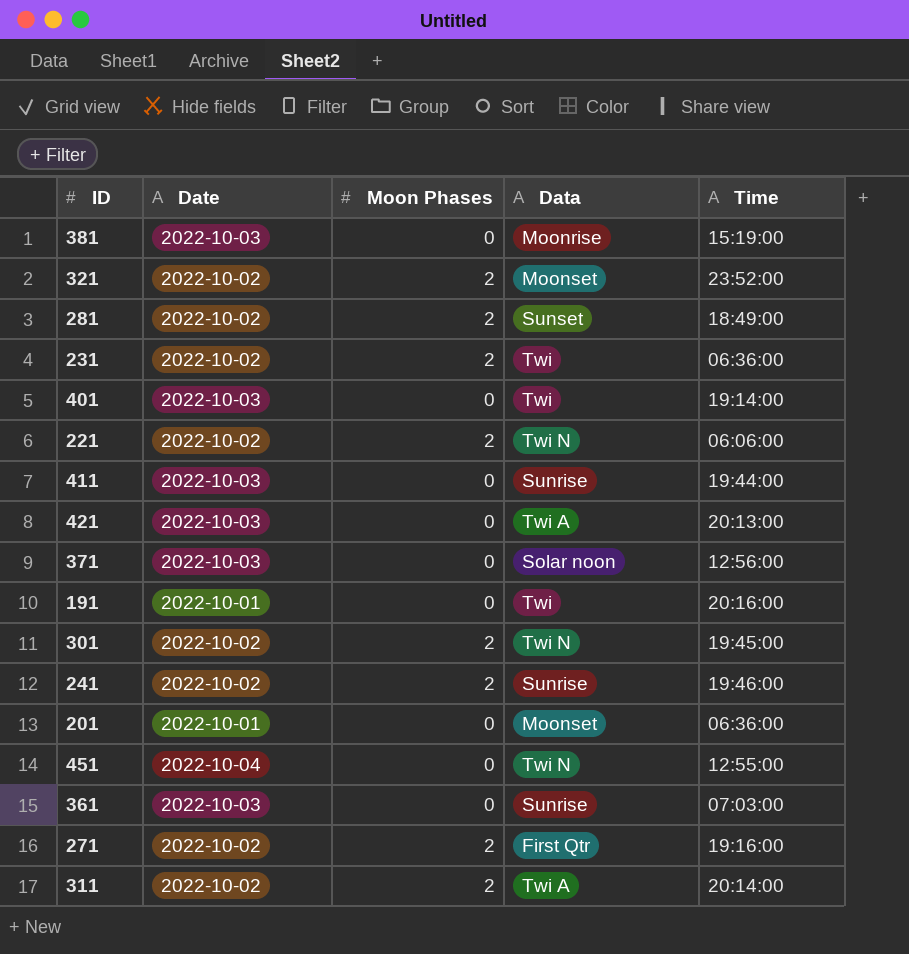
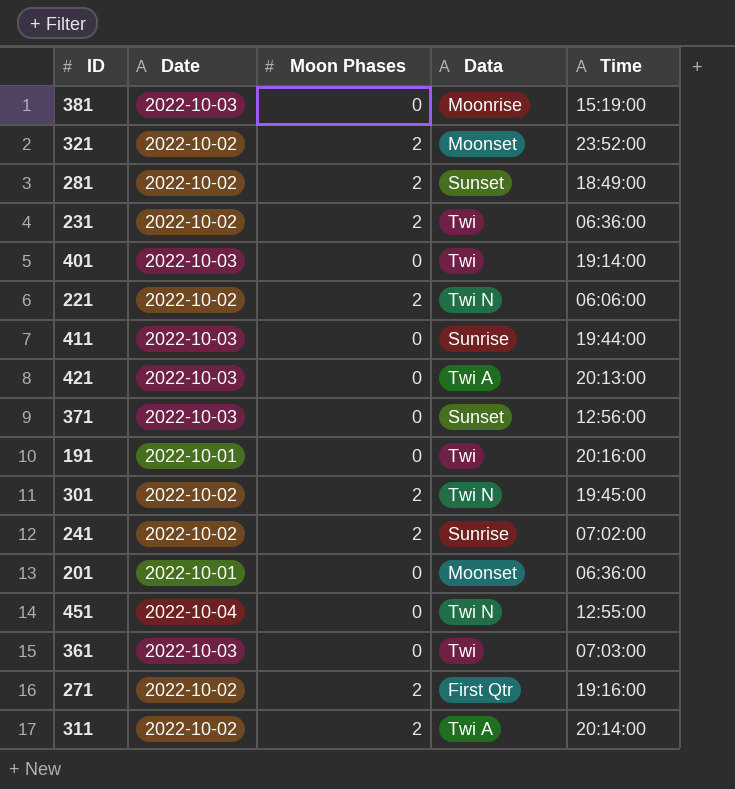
371 | Data: Solar noon -> Sunset
241 | Time: 19:46:00 -> 07:02:00
361 | Data: Sunrise -> Twi

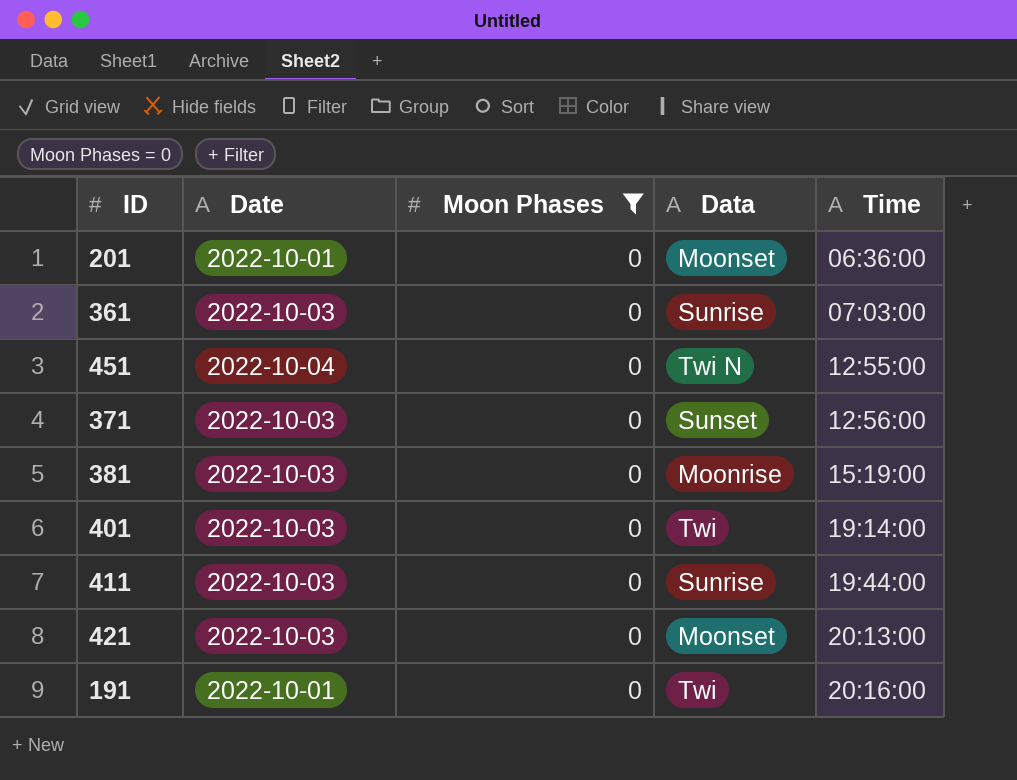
filter: none -> Moon Phases = 0
row order: none -> Time ascending
361 | Data: Twi -> Sunrise
421 | Data: Twi A -> Moonset

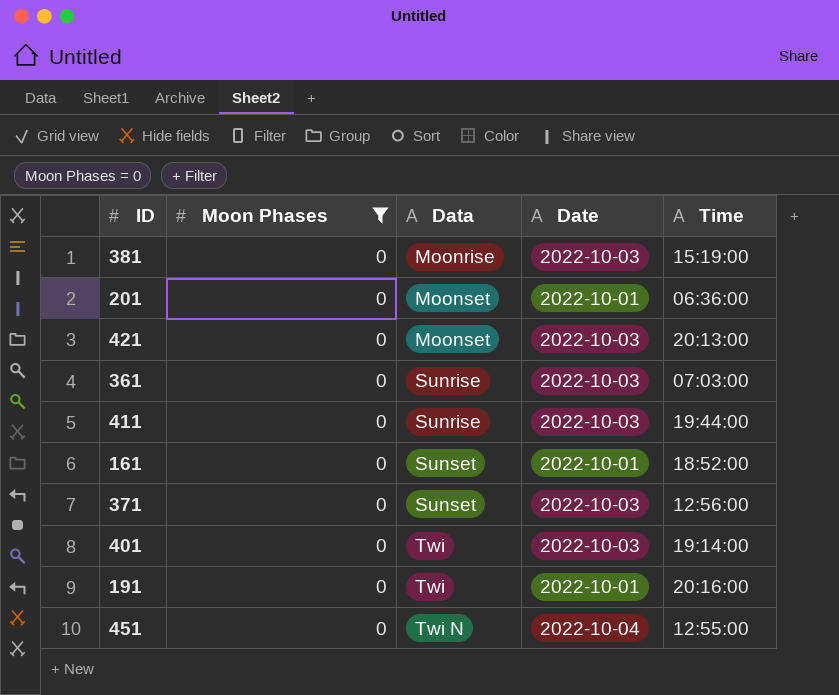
row order: Time ascending -> Data ascending
column Date | position: 2 -> 4
row 161: none -> 0 | Sunset | 2022-10-01 | 18:52:00

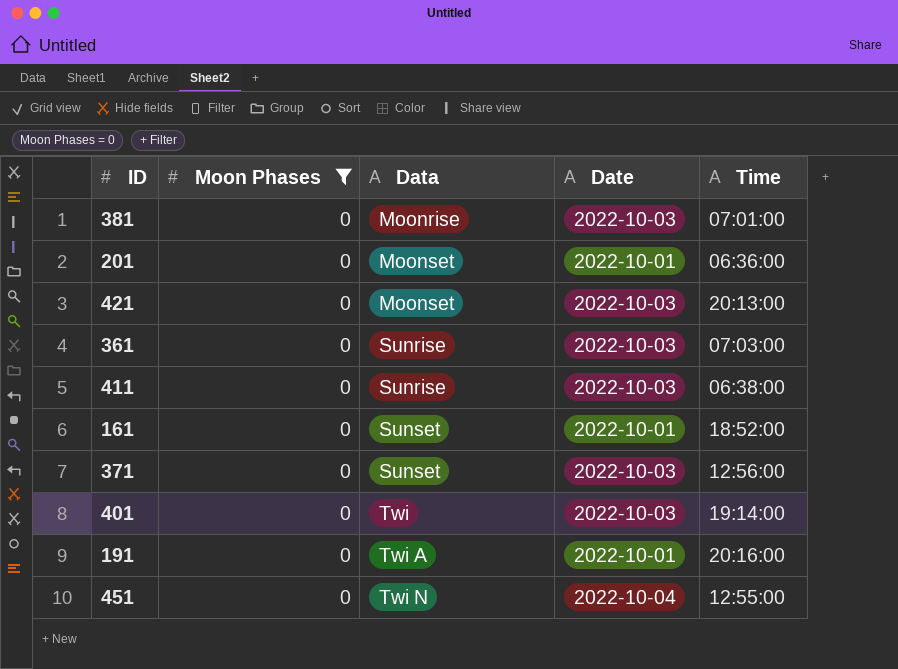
381 | Time: 15:19:00 -> 07:01:00
411 | Time: 19:44:00 -> 06:38:00
191 | Data: Twi -> Twi A

